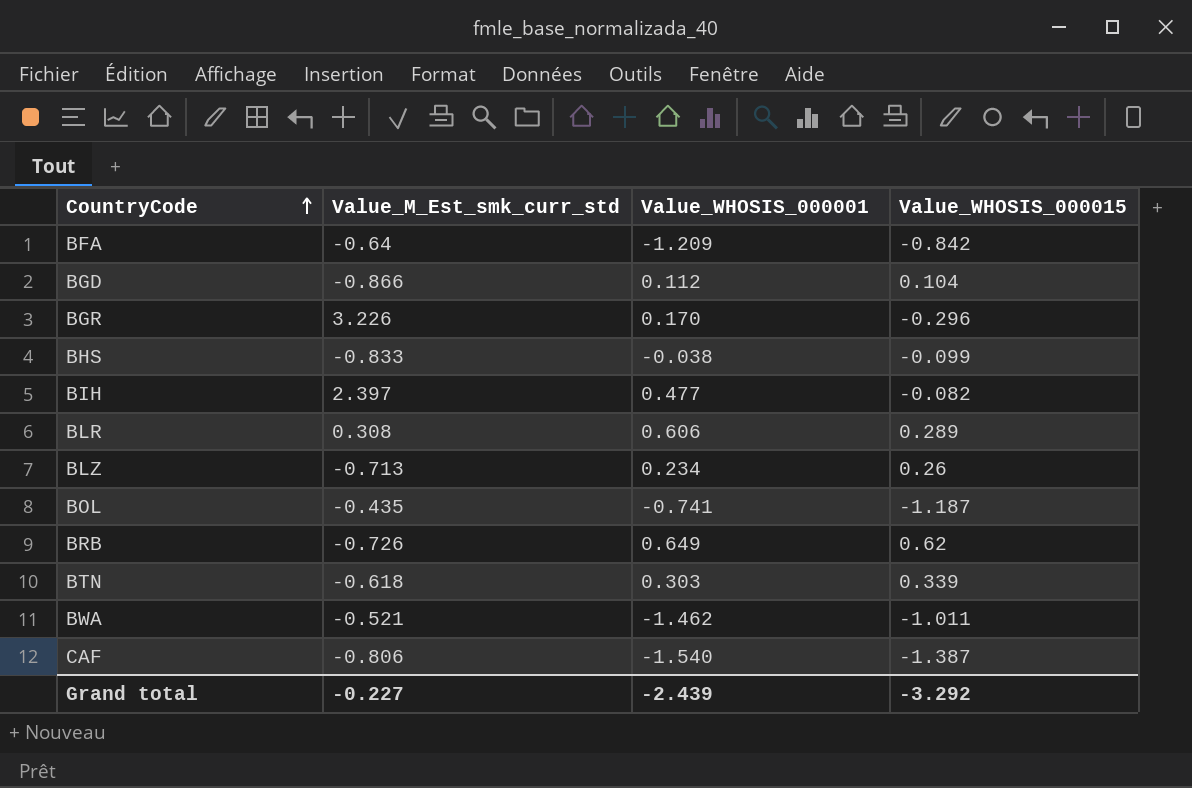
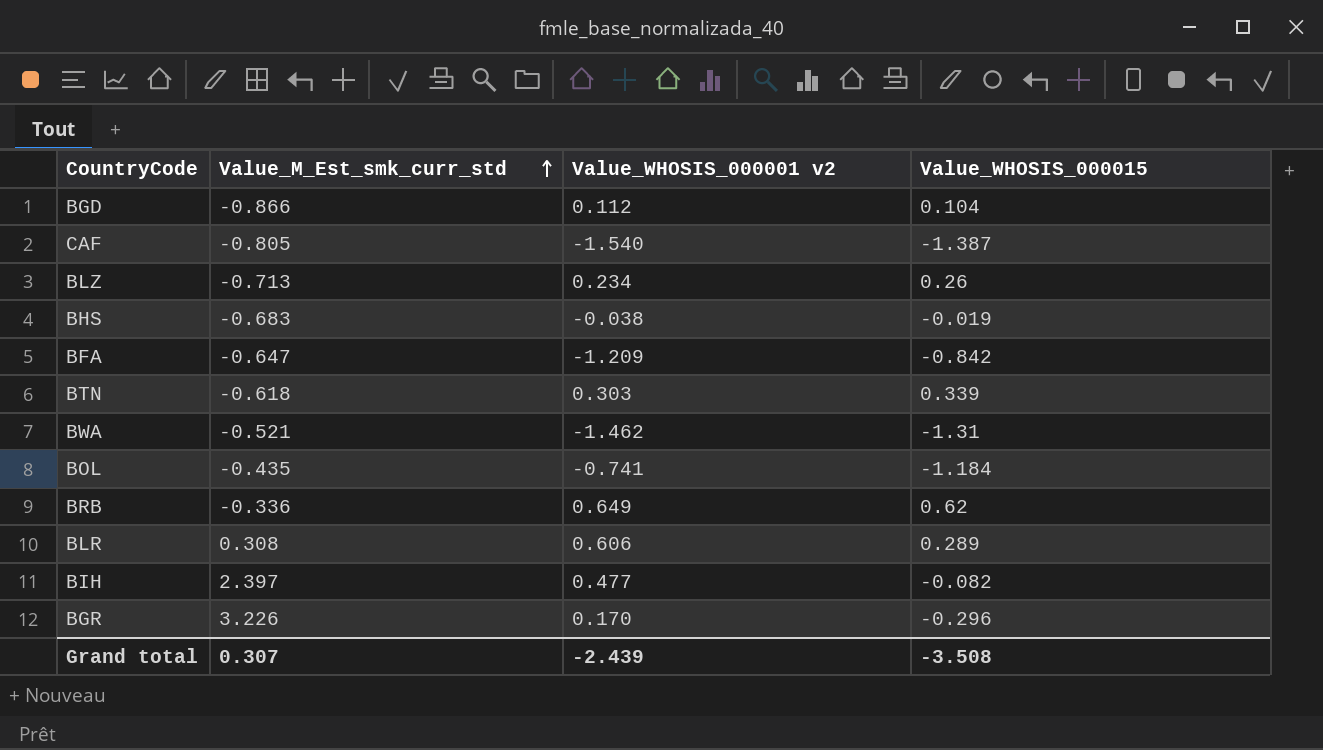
row order: CountryCode ascending -> Value_M_Est_smk_curr_std ascending
column name: Value_WHOSIS_000001 -> Value_WHOSIS_000001 v2
CAF | Value_M_Est_smk_curr_std: -0.806 -> -0.805
BHS | Value_M_Est_smk_curr_std: -0.833 -> -0.683
BHS | Value_WHOSIS_000015: -0.099 -> -0.019
BFA | Value_M_Est_smk_curr_std: -0.64 -> -0.647
BWA | Value_WHOSIS_000015: -1.011 -> -1.31
BOL | Value_WHOSIS_000015: -1.187 -> -1.184
BRB | Value_M_Est_smk_curr_std: -0.726 -> -0.336
Grand total | Value_M_Est_smk_curr_std: -0.227 -> 0.307
Grand total | Value_WHOSIS_000015: -3.292 -> -3.508

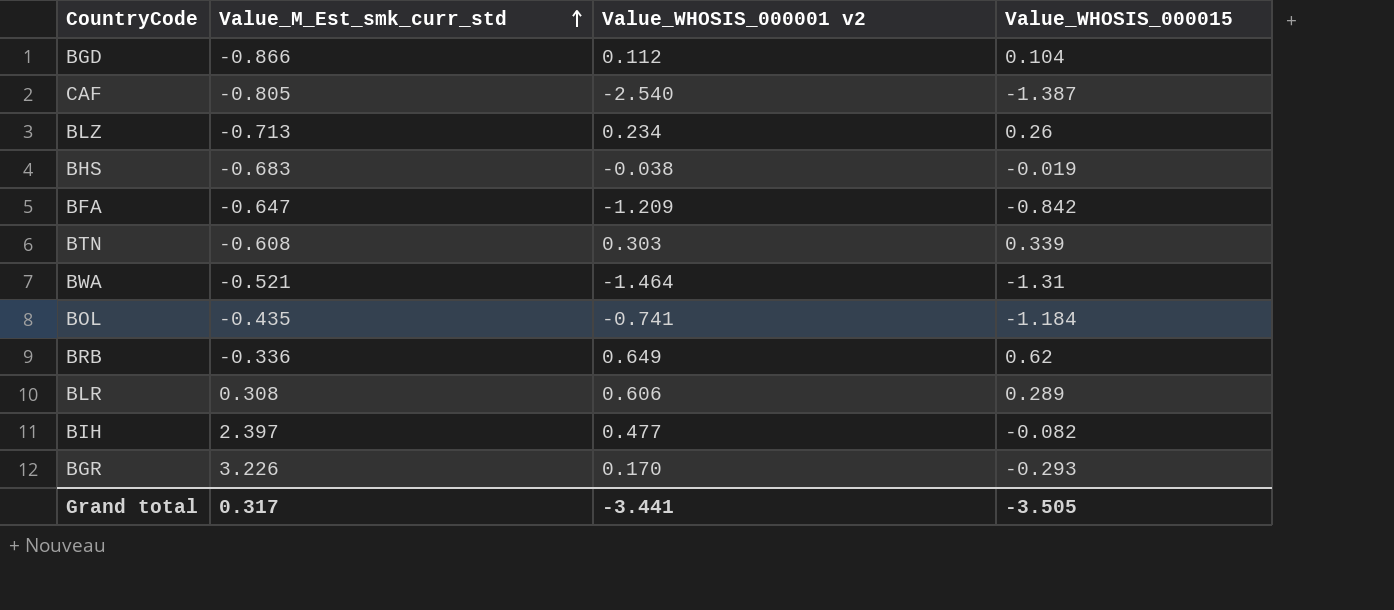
CAF | Value_WHOSIS_000001 v2: -1.540 -> -2.540
BTN | Value_M_Est_smk_curr_std: -0.618 -> -0.608
BWA | Value_WHOSIS_000001 v2: -1.462 -> -1.464
BGR | Value_WHOSIS_000015: -0.296 -> -0.293
Grand total | Value_M_Est_smk_curr_std: 0.307 -> 0.317
Grand total | Value_WHOSIS_000001 v2: -2.439 -> -3.441
Grand total | Value_WHOSIS_000015: -3.508 -> -3.505

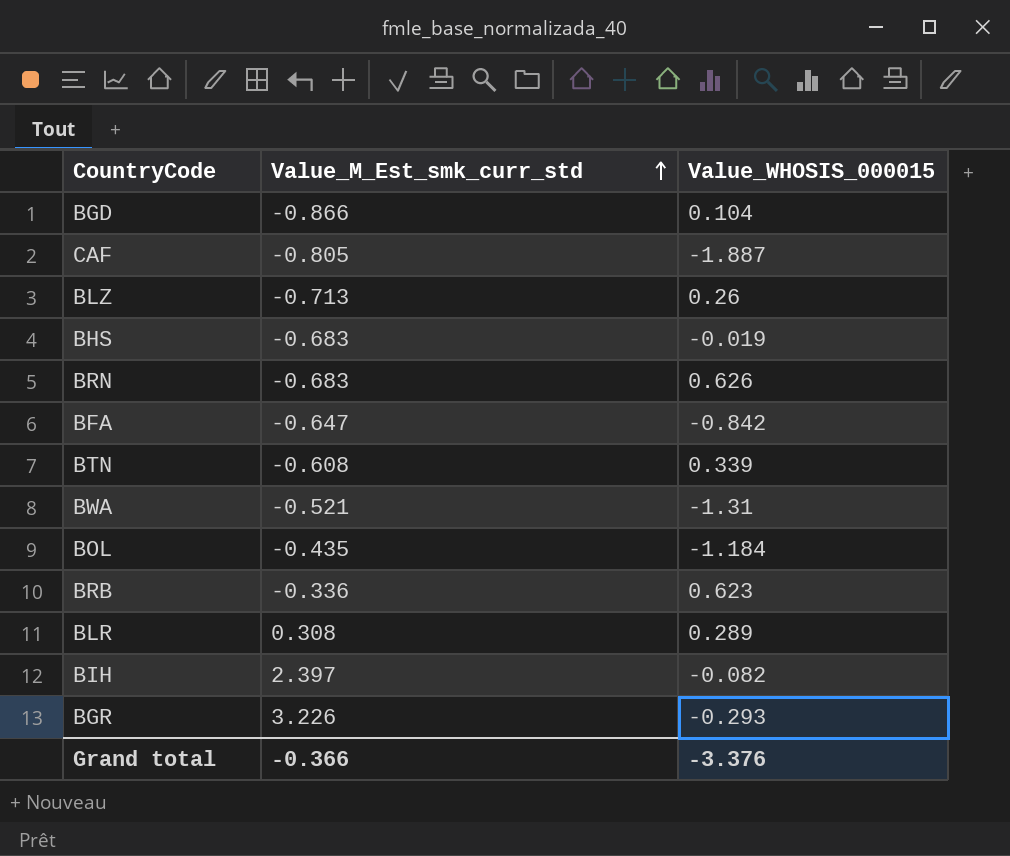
column Value_WHOSIS_000001 v2 | position: 3 -> none
CAF | Value_WHOSIS_000015: -1.387 -> -1.887
row BRN: none -> -0.683 | 0.626
BRB | Value_WHOSIS_000015: 0.62 -> 0.623
Grand total | Value_M_Est_smk_curr_std: 0.317 -> -0.366
Grand total | Value_WHOSIS_000015: -3.505 -> -3.376

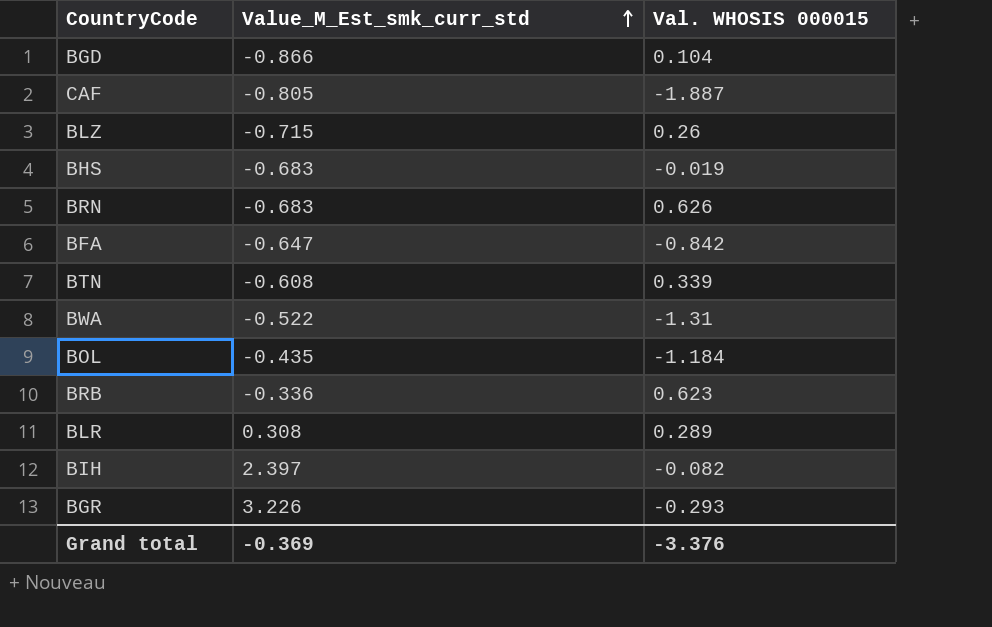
column name: Value_WHOSIS_000015 -> Val. WHOSIS 000015
BLZ | Value_M_Est_smk_curr_std: -0.713 -> -0.715
BWA | Value_M_Est_smk_curr_std: -0.521 -> -0.522
Grand total | Value_M_Est_smk_curr_std: -0.366 -> -0.369

